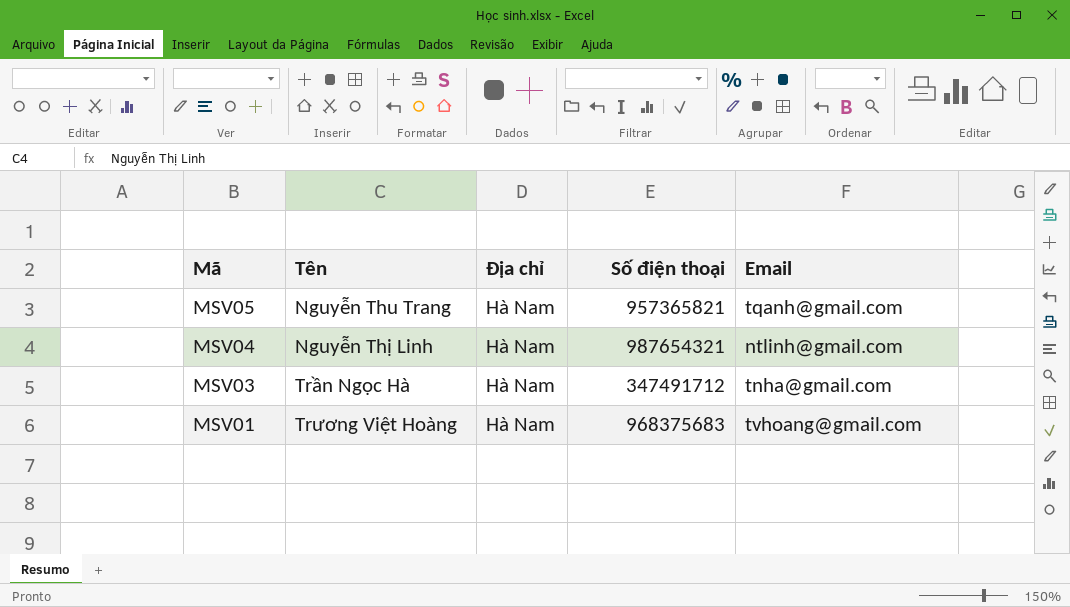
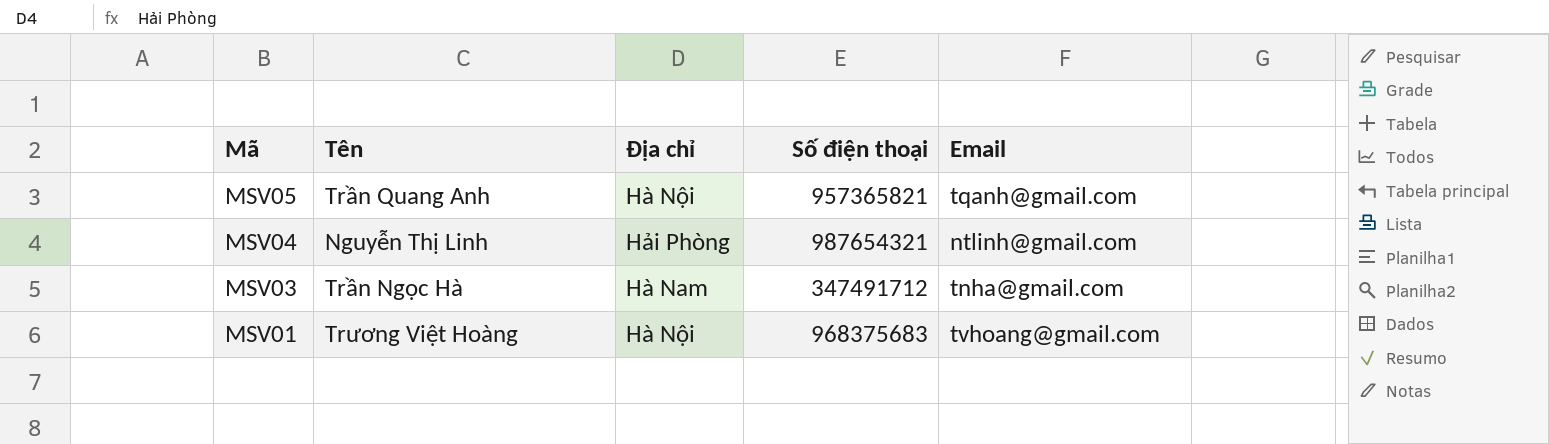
MSV05 | Tên: Nguyễn Thu Trang -> Trần Quang Anh
MSV05 | Địa chỉ: Hà Nam -> Hà Nội
MSV04 | Địa chỉ: Hà Nam -> Hải Phòng
MSV01 | Địa chỉ: Hà Nam -> Hà Nội

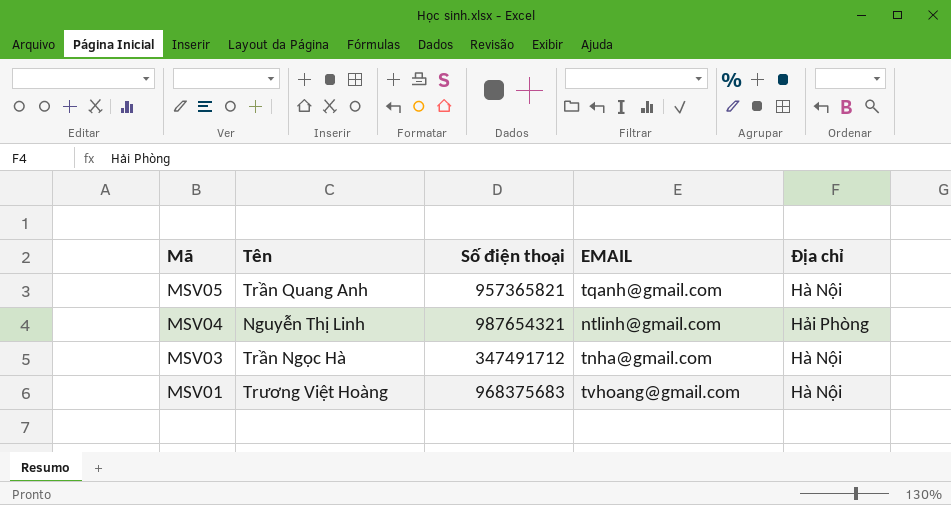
column name: Email -> EMAIL
column Địa chỉ | position: 3 -> 5
MSV03 | Địa chỉ: Hà Nam -> Hà Nội

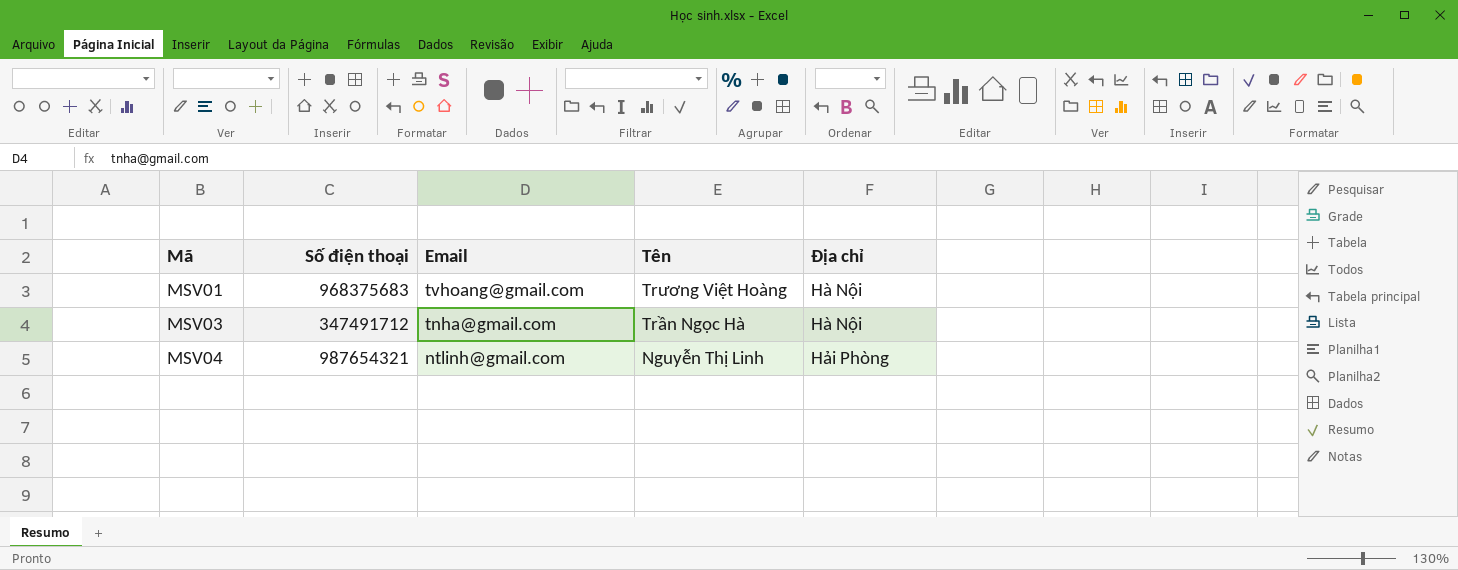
row order: Mã descending -> Mã ascending
column name: EMAIL -> Email
column Tên | position: 2 -> 4
row MSV05: Trần Quang Anh | 957365821 | tqanh@gmail.com | Hà Nội -> none

